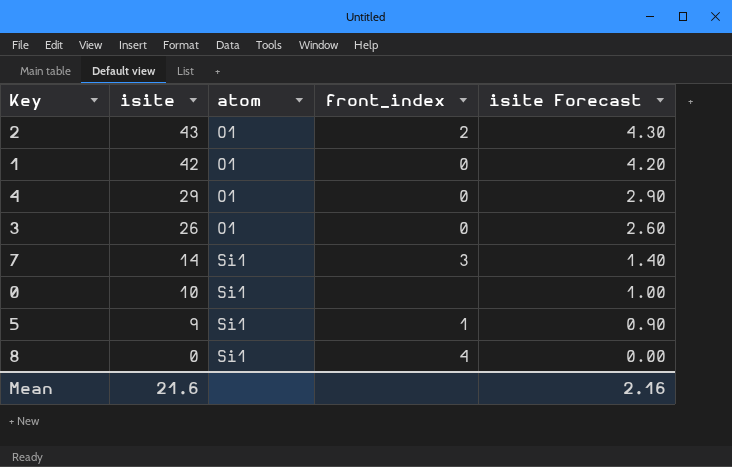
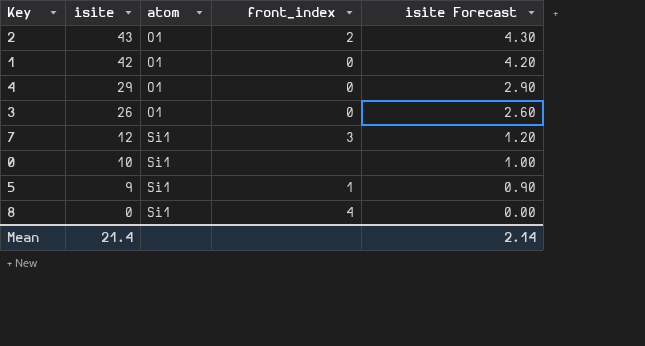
7 | isite: 14 -> 12
7 | isite Forecast: 1.40 -> 1.20
Mean | isite: 21.6 -> 21.4
Mean | isite Forecast: 2.16 -> 2.14

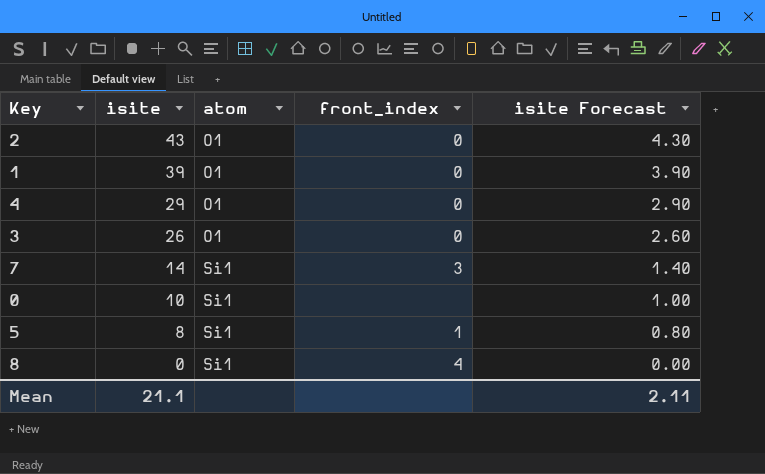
2 | front_index: 2 -> 0
1 | isite: 42 -> 39
1 | isite Forecast: 4.20 -> 3.90
7 | isite: 12 -> 14
7 | isite Forecast: 1.20 -> 1.40
5 | isite: 9 -> 8
5 | isite Forecast: 0.90 -> 0.80
Mean | isite: 21.4 -> 21.1
Mean | isite Forecast: 2.14 -> 2.11

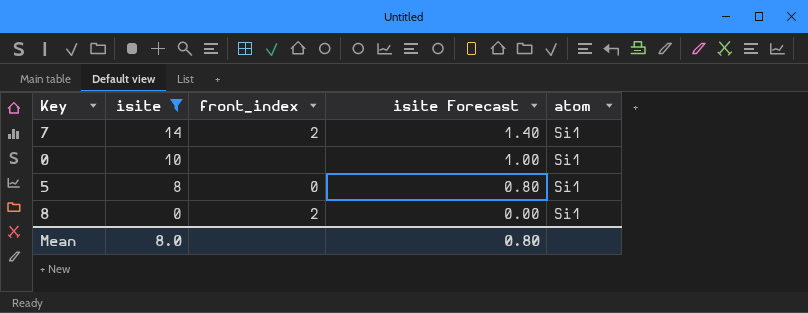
filter: none -> isite <= 14
column atom | position: 3 -> 5
7 | front_index: 3 -> 2
5 | front_index: 1 -> 0
8 | front_index: 4 -> 2
Mean | isite: 21.1 -> 8.0
Mean | isite Forecast: 2.11 -> 0.80

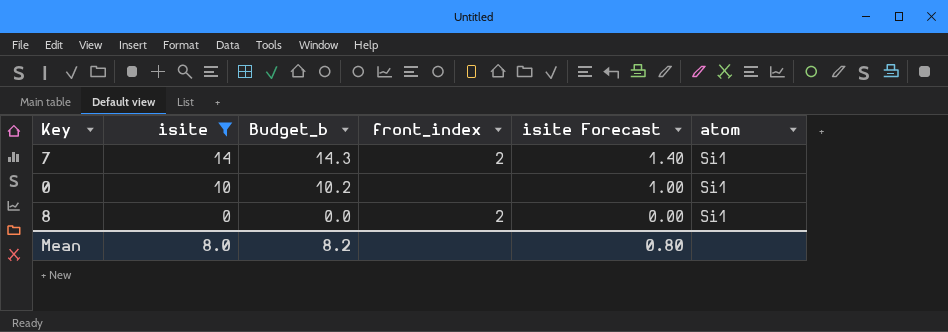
column Budget_b | formula: none -> [isite] * 1.02
row 5: 8 | 0 | 0.80 | Si1 -> none

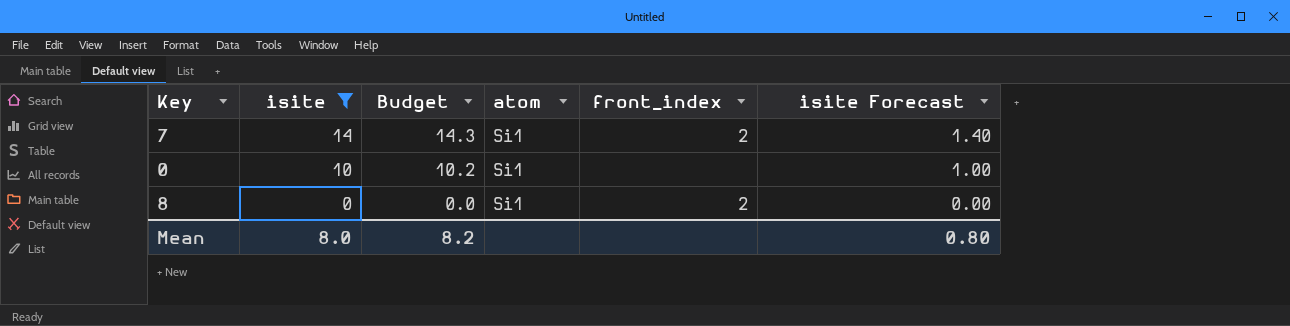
column name: Budget_b -> Budget
column atom | position: 6 -> 4

